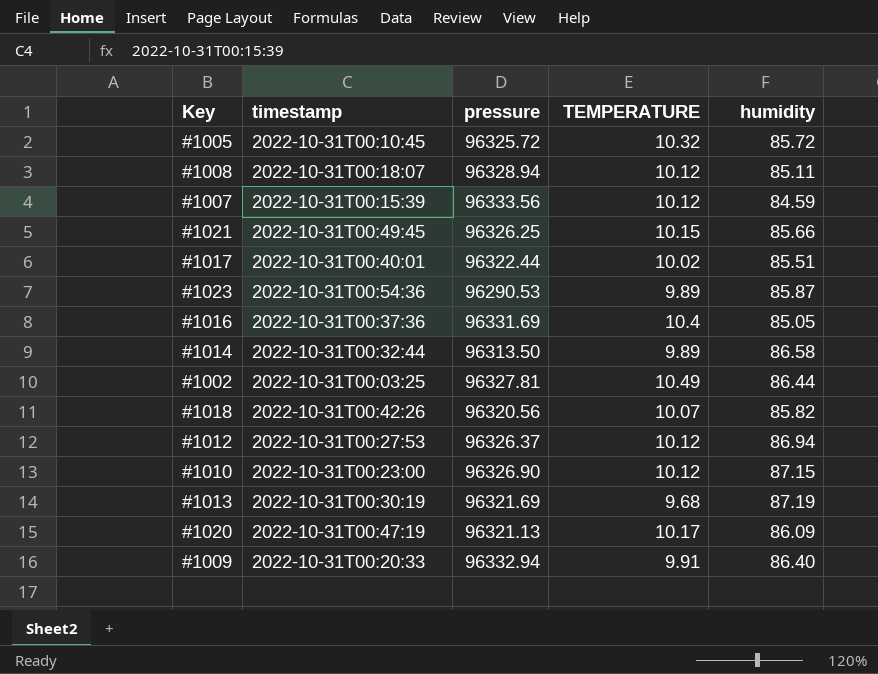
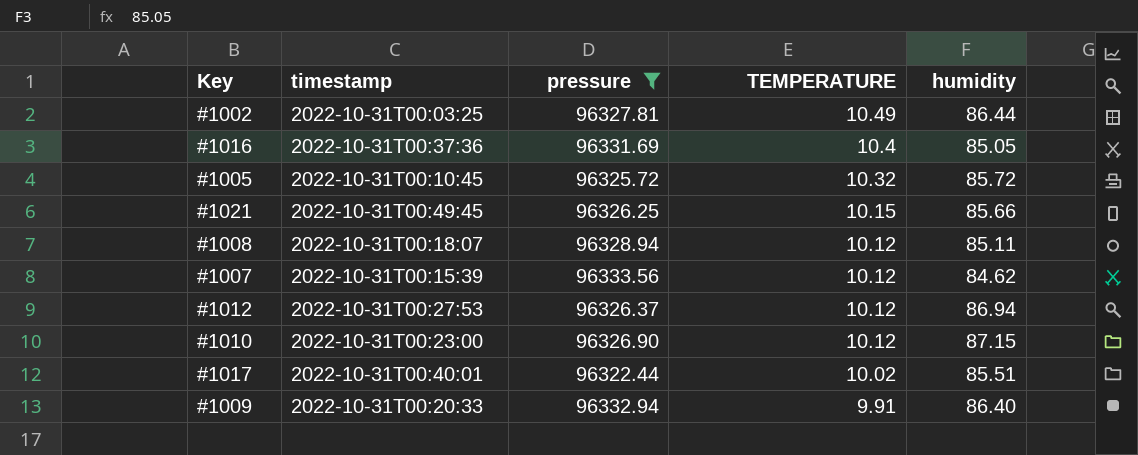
filter: none -> pressure >= 96322.44
row order: none -> TEMPERATURE descending
#1007 | humidity: 84.59 -> 84.62

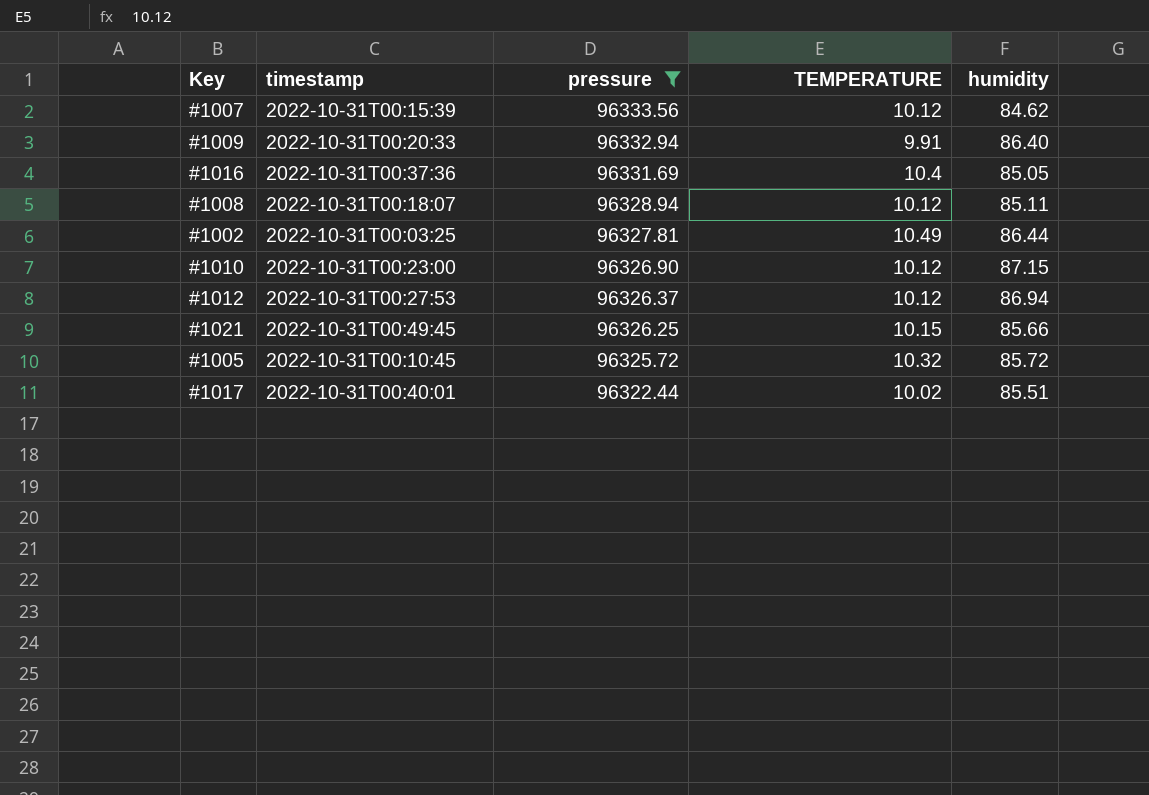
row order: TEMPERATURE descending -> pressure descending

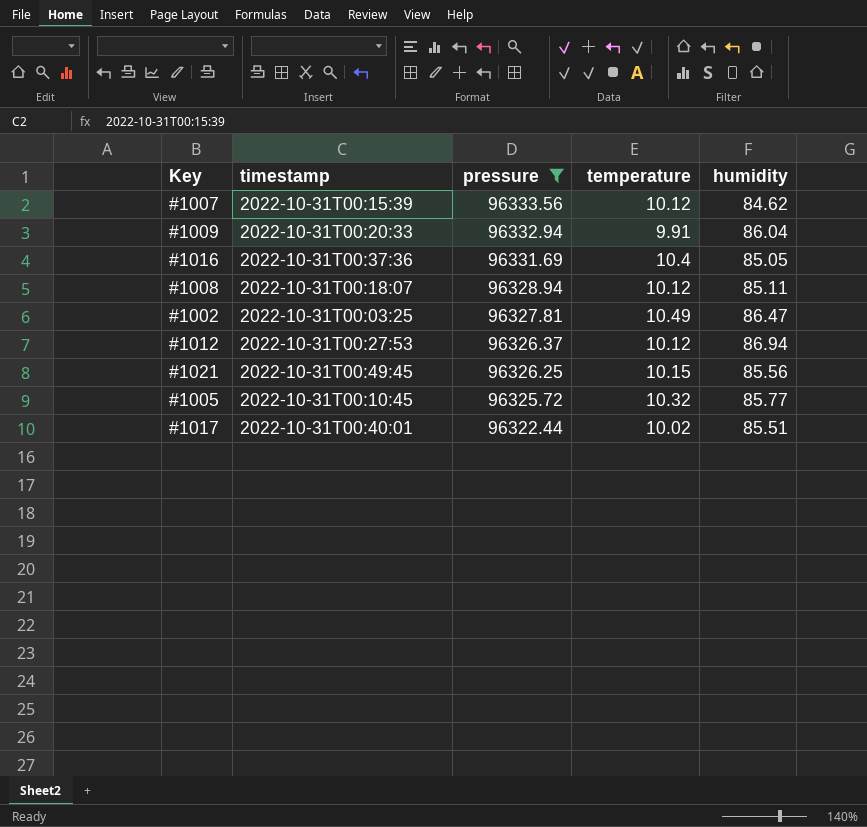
column name: TEMPERATURE -> temperature
row #1010: 2022-10-31T00:23:00 | 96326.90 | 10.12 | 87.15 -> none
#1009 | humidity: 86.40 -> 86.04
#1002 | humidity: 86.44 -> 86.47
#1021 | humidity: 85.66 -> 85.56
#1005 | humidity: 85.72 -> 85.77

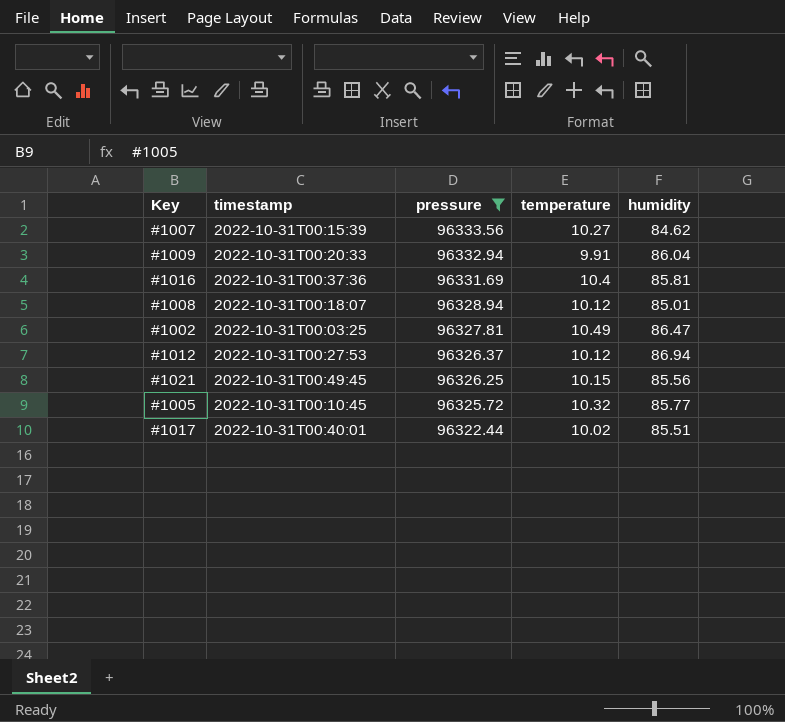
#1007 | temperature: 10.12 -> 10.27
#1016 | humidity: 85.05 -> 85.81
#1008 | humidity: 85.11 -> 85.01

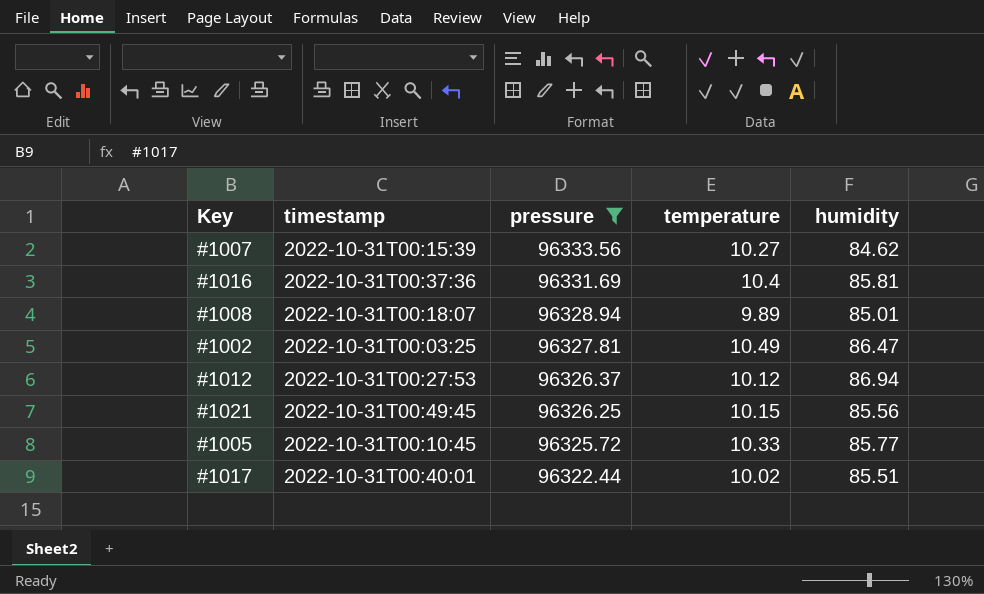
row #1009: 2022-10-31T00:20:33 | 96332.94 | 9.91 | 86.04 -> none
#1008 | temperature: 10.12 -> 9.89
#1005 | temperature: 10.32 -> 10.33

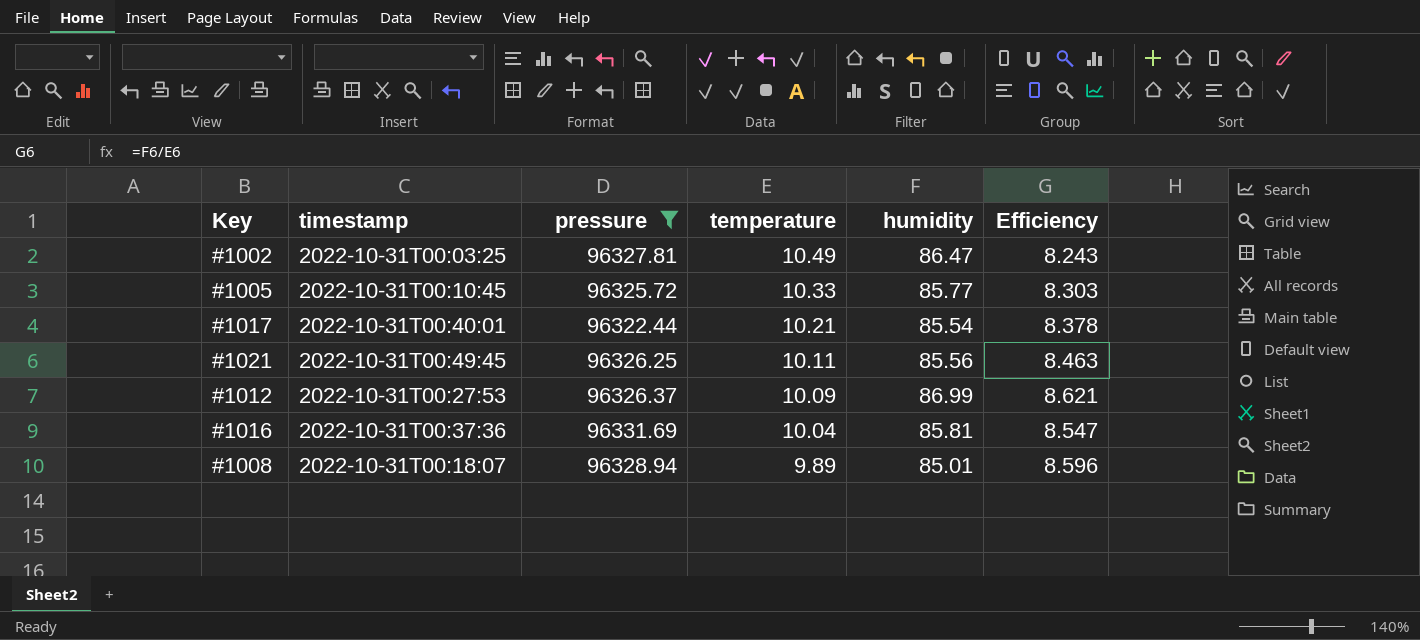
row order: pressure descending -> temperature descending
column Efficiency | formula: none -> [humidity] / [temperature]
row #1007: 2022-10-31T00:15:39 | 96333.56 | 10.27 | 84.62 -> none
#1017 | temperature: 10.02 -> 10.21
#1017 | humidity: 85.51 -> 85.54
#1021 | temperature: 10.15 -> 10.11
#1012 | temperature: 10.12 -> 10.09
#1012 | humidity: 86.94 -> 86.99
#1016 | temperature: 10.4 -> 10.04

